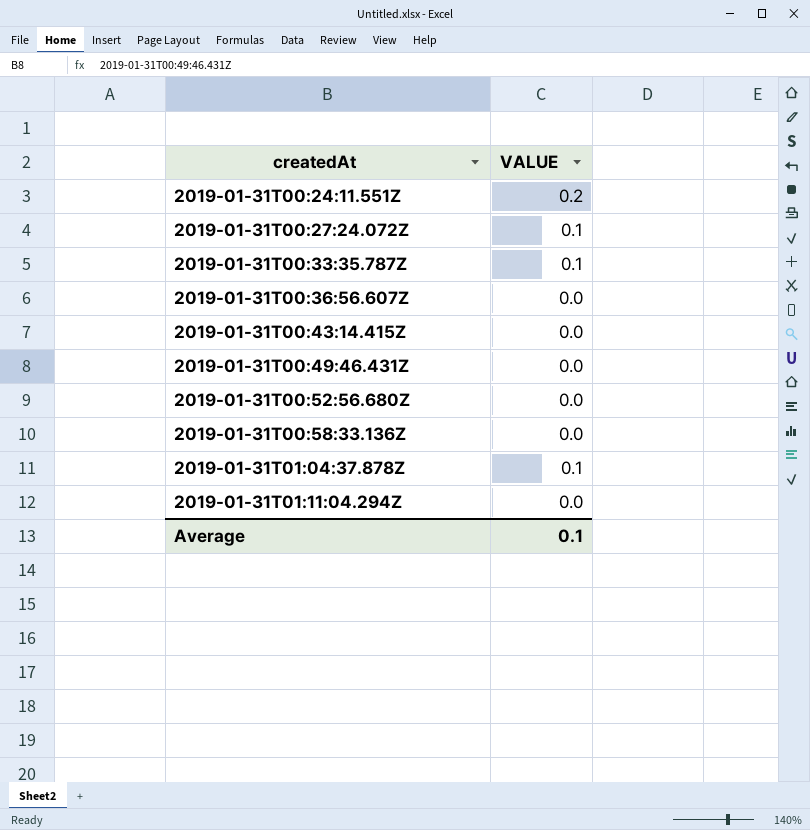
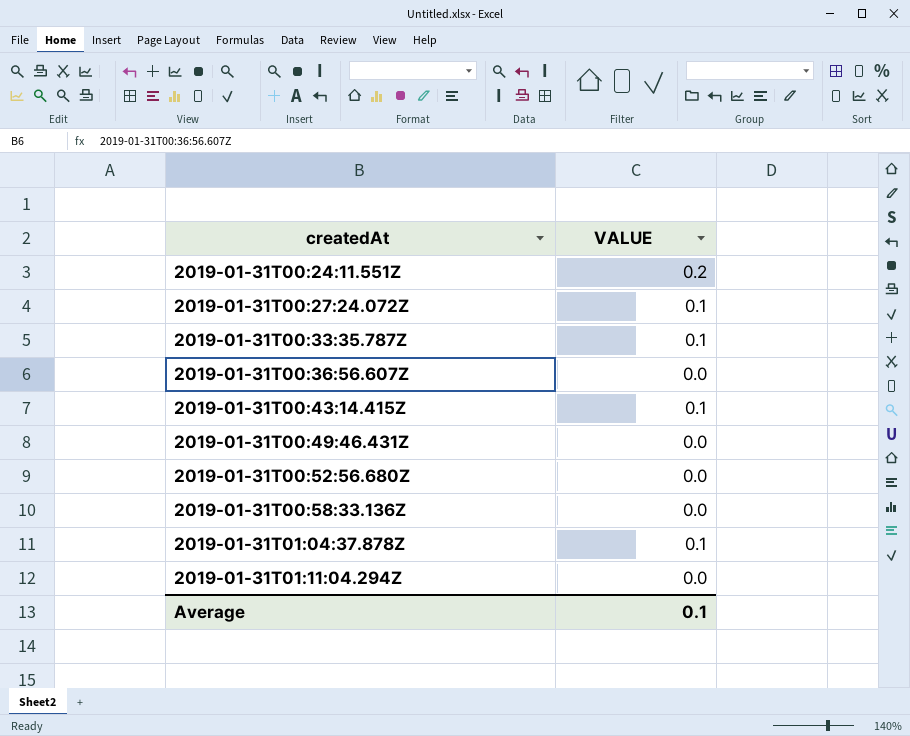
2019-01-31T00:43:14.415Z | VALUE: 0.0 -> 0.1

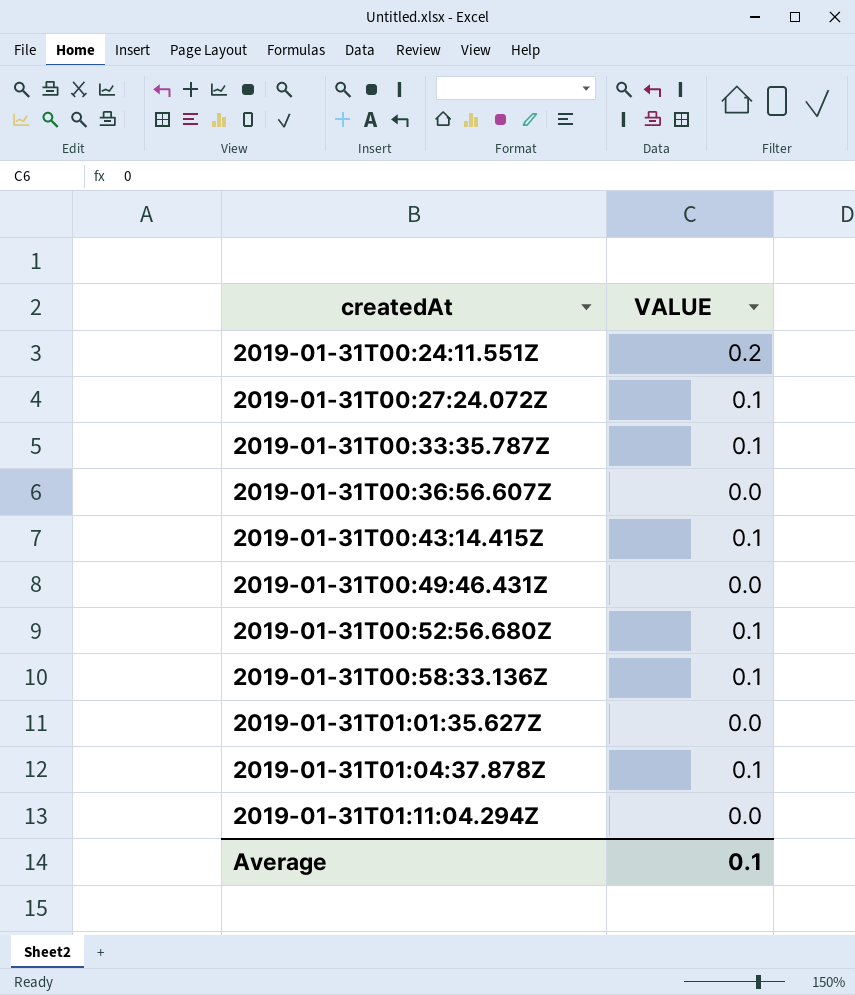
2019-01-31T00:52:56.680Z | VALUE: 0.0 -> 0.1
2019-01-31T00:58:33.136Z | VALUE: 0.0 -> 0.1
row 2019-01-31T01:01:35.627Z: none -> 0.0

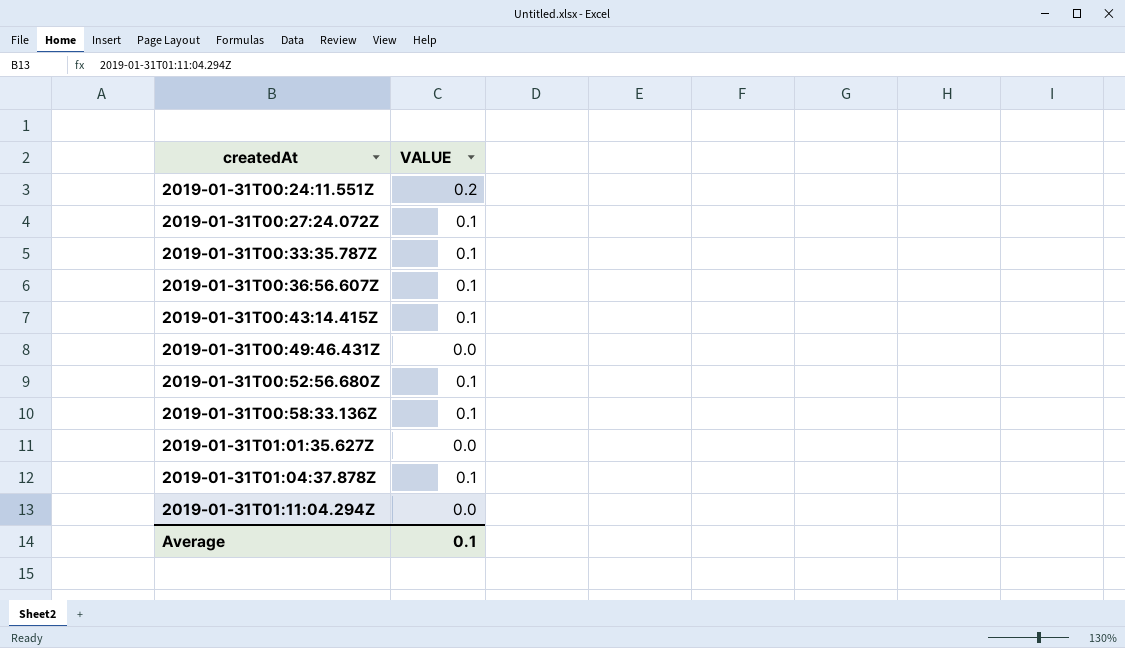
2019-01-31T00:36:56.607Z | VALUE: 0.0 -> 0.1

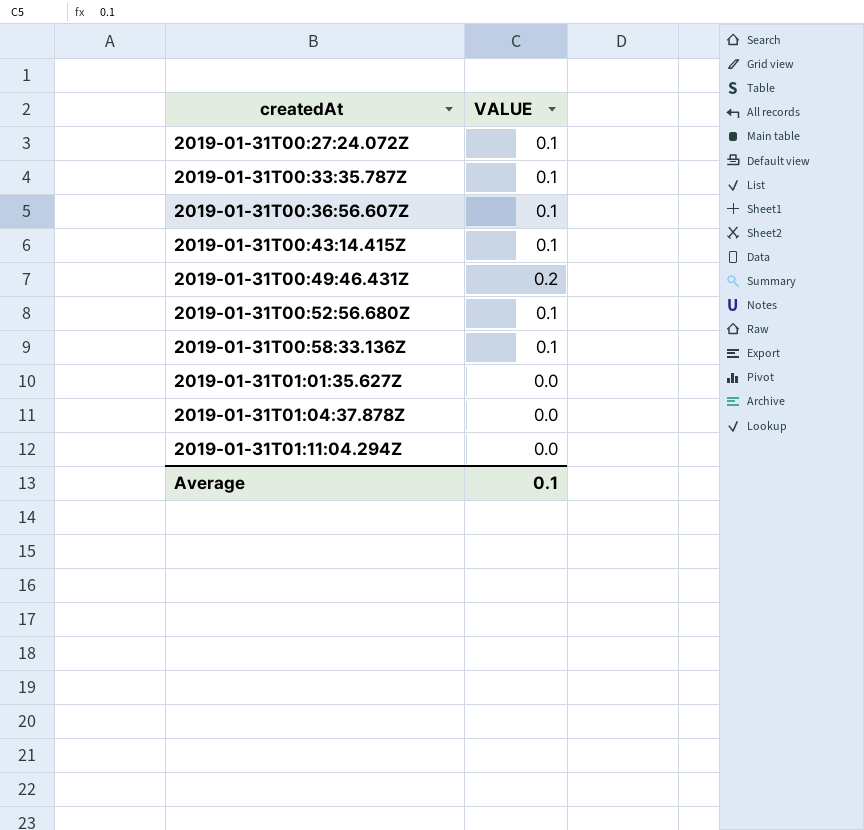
row 2019-01-31T00:24:11.551Z: 0.2 -> none
2019-01-31T00:49:46.431Z | VALUE: 0.0 -> 0.2
2019-01-31T01:04:37.878Z | VALUE: 0.1 -> 0.0

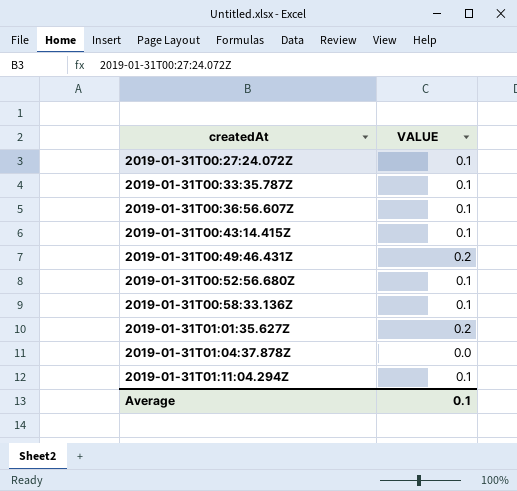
2019-01-31T01:01:35.627Z | VALUE: 0.0 -> 0.2
2019-01-31T01:11:04.294Z | VALUE: 0.0 -> 0.1

